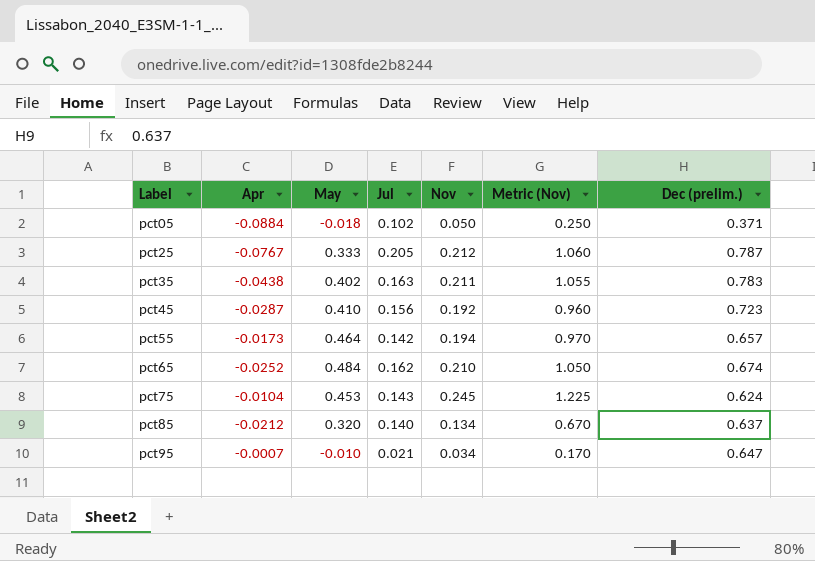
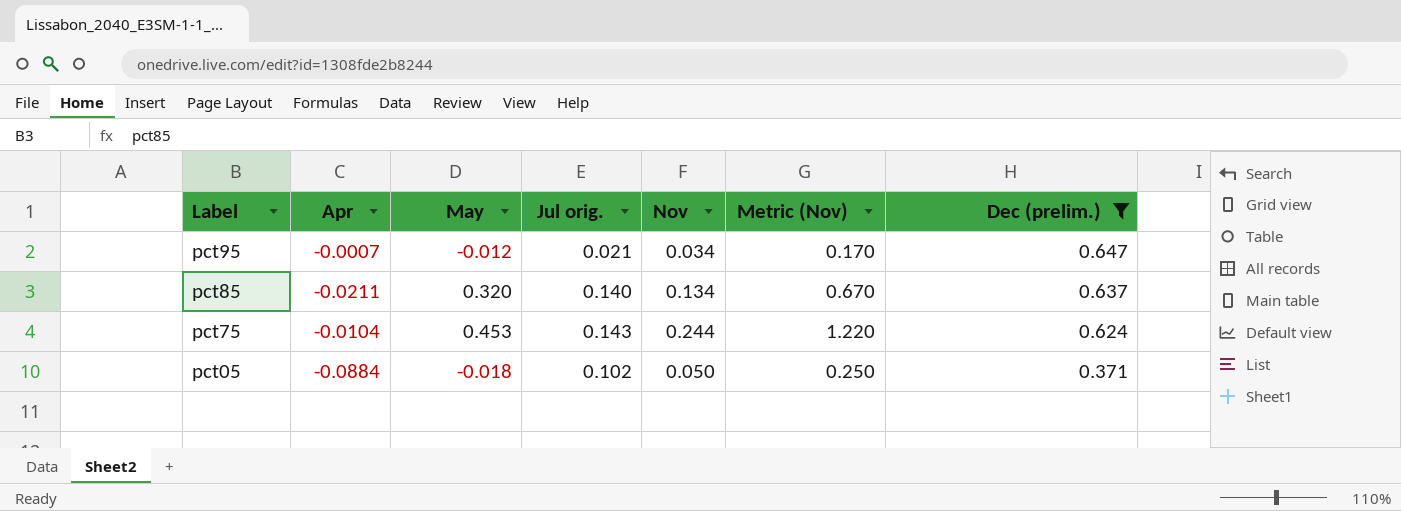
filter: none -> Dec (prelim.) <= 0.647
row order: Label ascending -> Label descending
column name: Jul -> Jul orig.
pct95 | May: -0.010 -> -0.012
pct85 | Apr: -0.0212 -> -0.0211
pct75 | Nov: 0.245 -> 0.244
pct75 | Metric (Nov): 1.225 -> 1.220

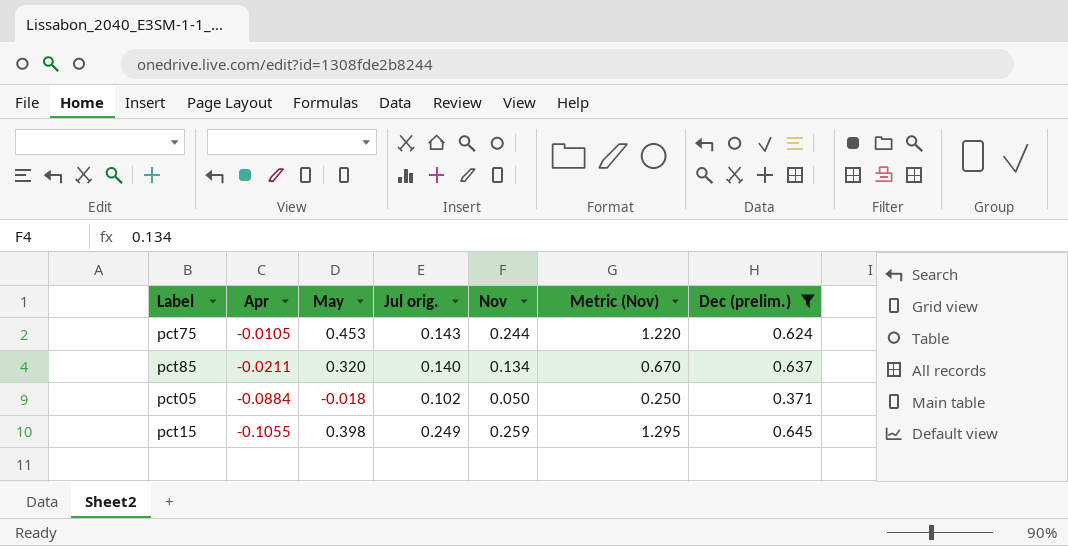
row order: Label descending -> Apr descending
row pct95: -0.0007 | -0.012 | 0.021 | 0.034 | 0.170 | 0.647 -> none
pct75 | Apr: -0.0104 -> -0.0105
row pct15: none -> -0.1055 | 0.398 | 0.249 | 0.259 | 1.295 | 0.645

